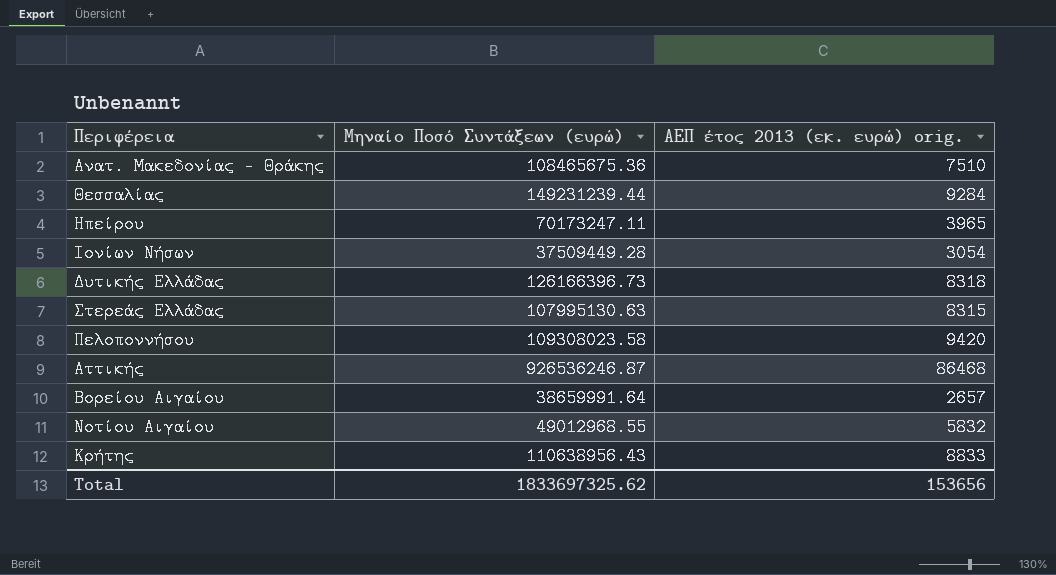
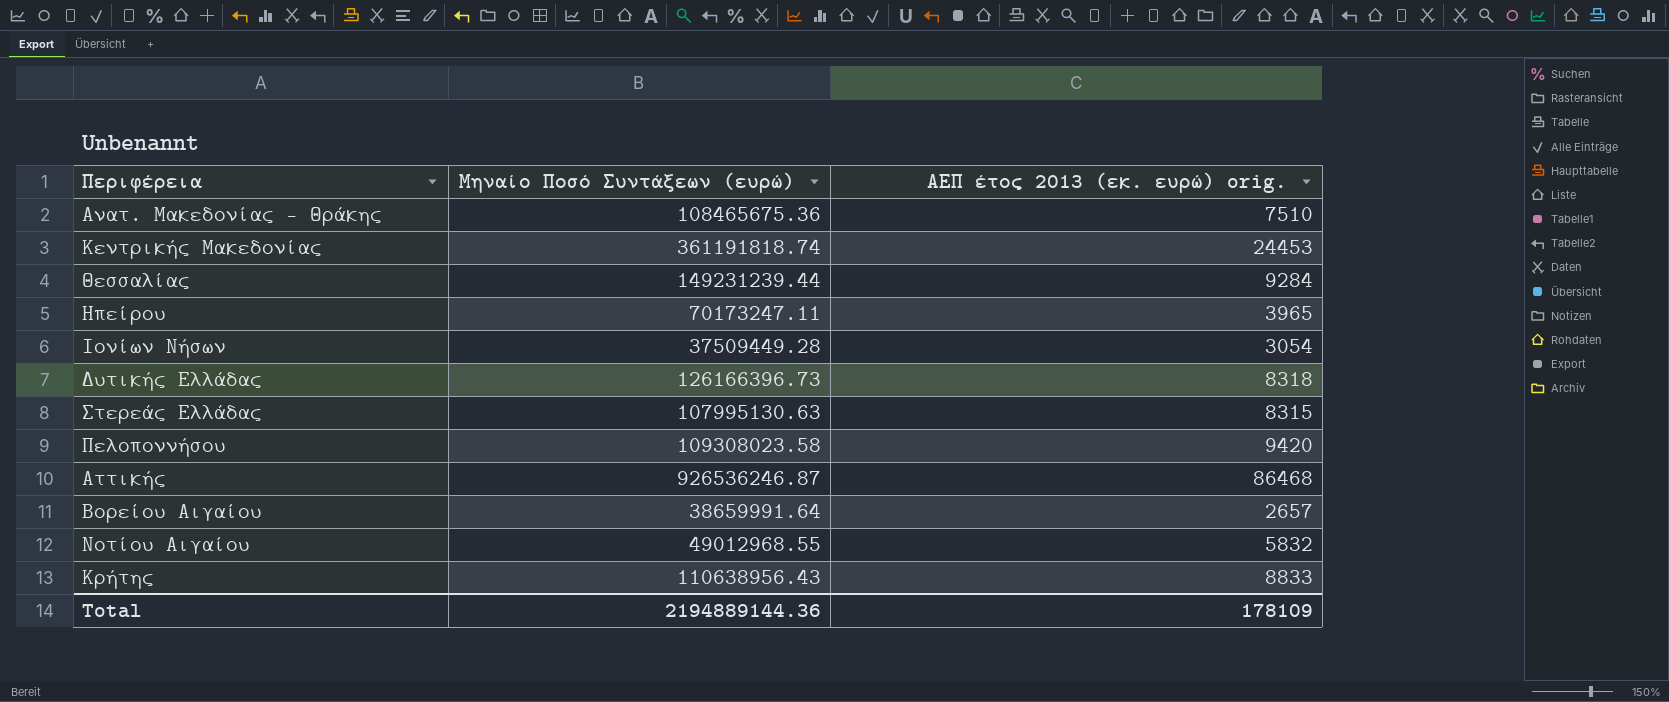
row Κεντρικής Μακεδονίας: none -> 361191818.74 | 24453
Total | Μηναίο Ποσό Συντάξεων (ευρώ): 1833697325.62 -> 2194889144.36
Total | ΑΕΠ έτος 2013 (εκ. ευρώ) orig.: 153656 -> 178109

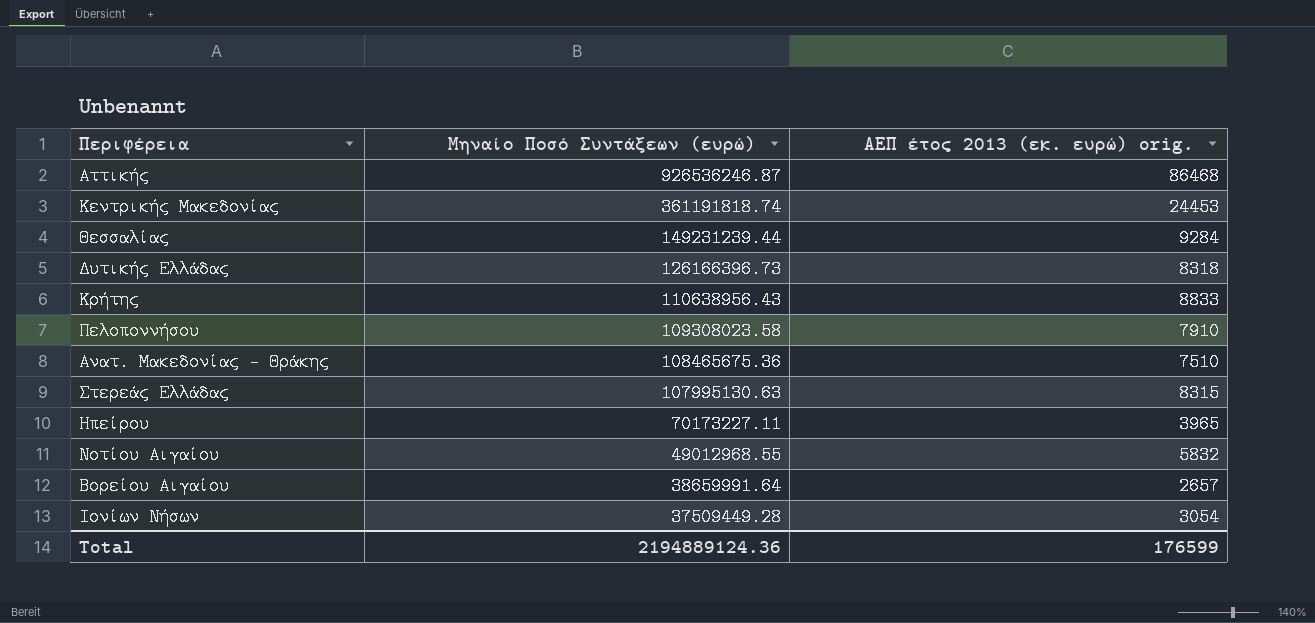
row order: none -> Μηναίο Ποσό Συντάξεων (ευρώ) descending
Πελοποννήσου | ΑΕΠ έτος 2013 (εκ. ευρώ) orig.: 9420 -> 7910
Ηπείρου | Μηναίο Ποσό Συντάξεων (ευρώ): 70173247.11 -> 70173227.11
Total | Μηναίο Ποσό Συντάξεων (ευρώ): 2194889144.36 -> 2194889124.36
Total | ΑΕΠ έτος 2013 (εκ. ευρώ) orig.: 178109 -> 176599

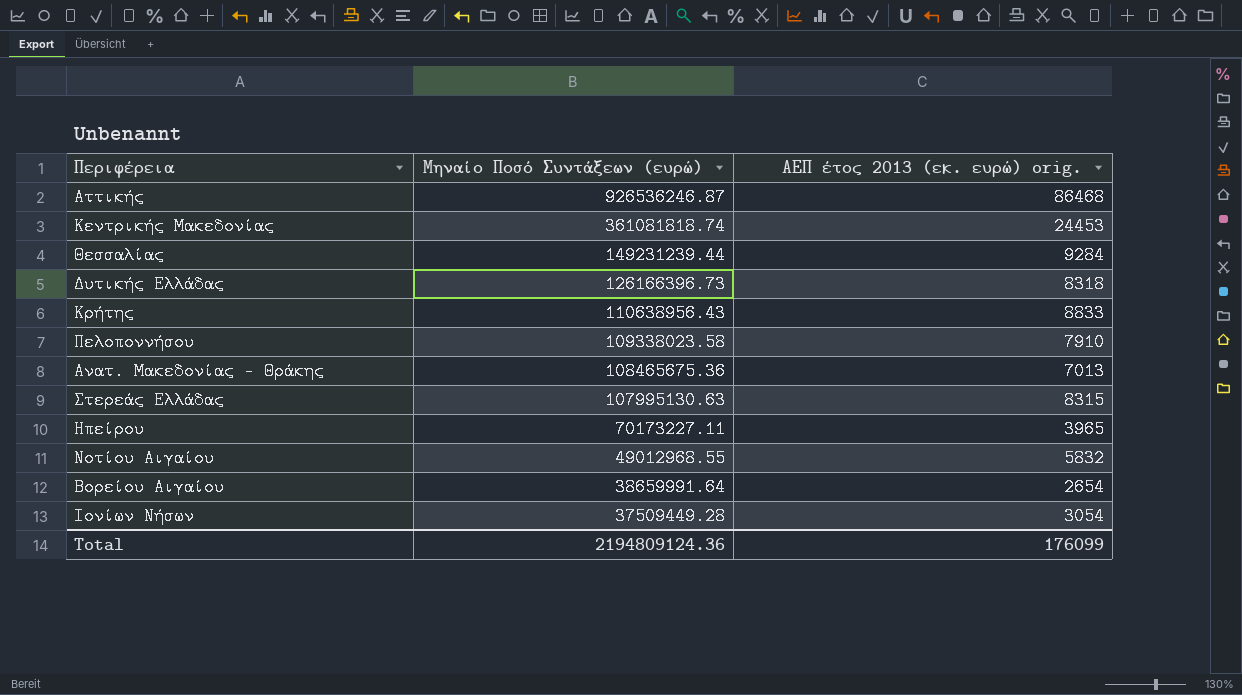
Κεντρικής Μακεδονίας | Μηναίο Ποσό Συντάξεων (ευρώ): 361191818.74 -> 361081818.74
Πελοποννήσου | Μηναίο Ποσό Συντάξεων (ευρώ): 109308023.58 -> 109338023.58
Ανατ. Μακεδονίας - Θράκης | ΑΕΠ έτος 2013 (εκ. ευρώ) orig.: 7510 -> 7013
Βορείου Αιγαίου | ΑΕΠ έτος 2013 (εκ. ευρώ) orig.: 2657 -> 2654
Total | Μηναίο Ποσό Συντάξεων (ευρώ): 2194889124.36 -> 2194809124.36
Total | ΑΕΠ έτος 2013 (εκ. ευρώ) orig.: 176599 -> 176099

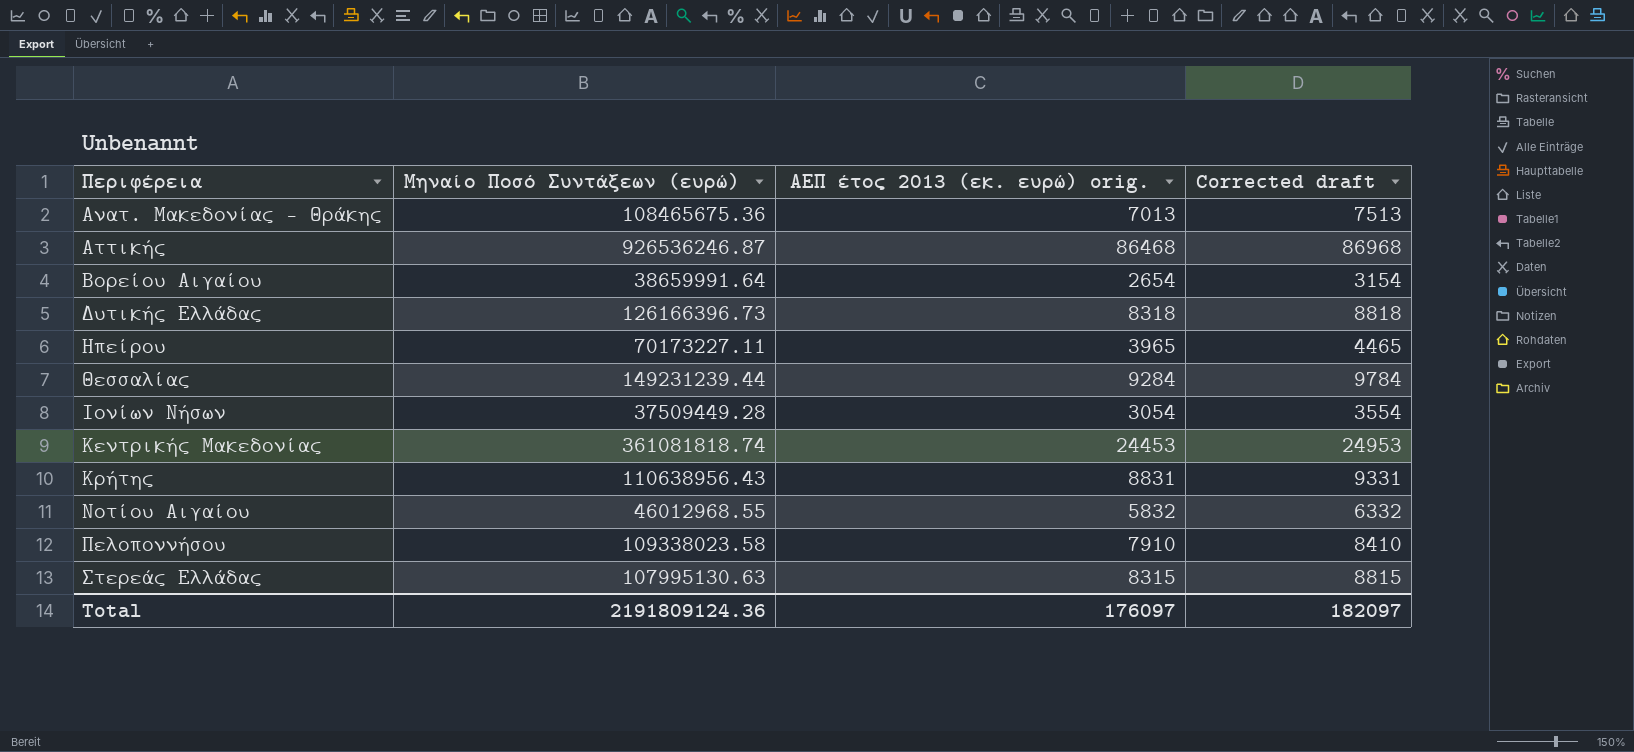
row order: Μηναίο Ποσό Συντάξεων (ευρώ) descending -> Περιφέρεια ascending
column Corrected draft | formula: none -> [ΑΕΠ έτος 2013 (εκ. ευρώ) orig.] + 500
Κρήτης | ΑΕΠ έτος 2013 (εκ. ευρώ) orig.: 8833 -> 8831
Νοτίου Αιγαίου | Μηναίο Ποσό Συντάξεων (ευρώ): 49012968.55 -> 46012968.55
Total | Μηναίο Ποσό Συντάξεων (ευρώ): 2194809124.36 -> 2191809124.36
Total | ΑΕΠ έτος 2013 (εκ. ευρώ) orig.: 176099 -> 176097

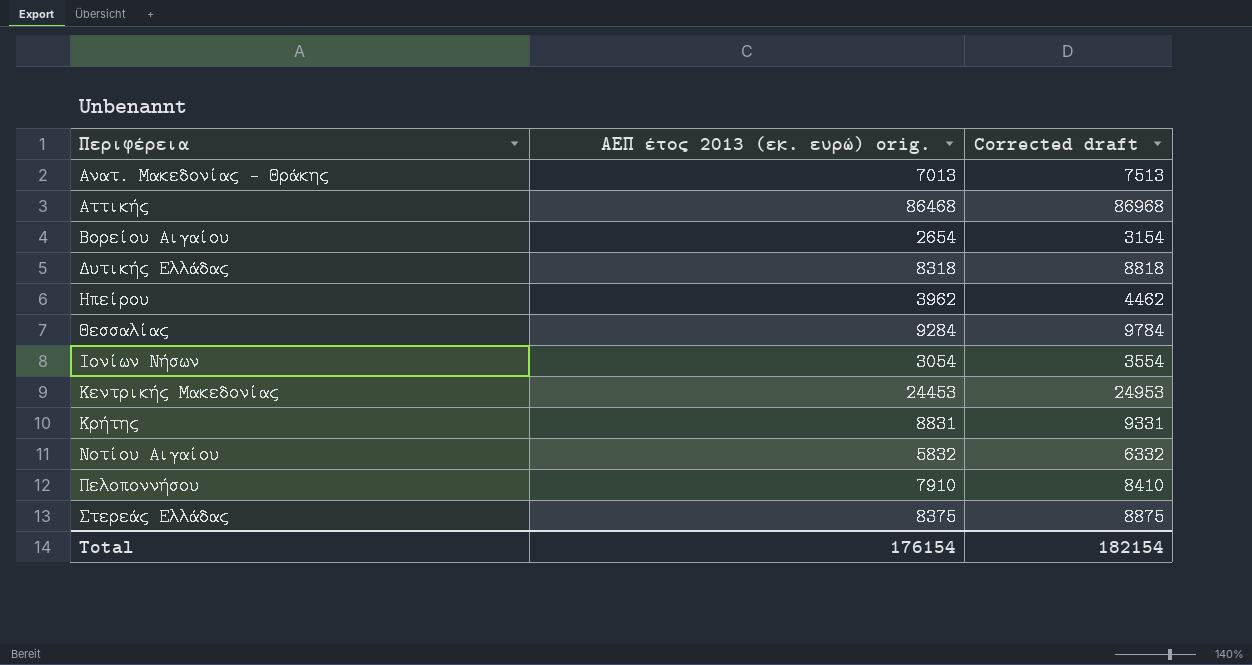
column Μηναίο Ποσό Συντάξεων (ευρώ) | position: 2 -> none
Ηπείρου | ΑΕΠ έτος 2013 (εκ. ευρώ) orig.: 3965 -> 3962
Ηπείρου | Corrected draft: 4465 -> 4462
Στερεάς Ελλάδας | ΑΕΠ έτος 2013 (εκ. ευρώ) orig.: 8315 -> 8375
Στερεάς Ελλάδας | Corrected draft: 8815 -> 8875
Total | ΑΕΠ έτος 2013 (εκ. ευρώ) orig.: 176097 -> 176154
Total | Corrected draft: 182097 -> 182154

